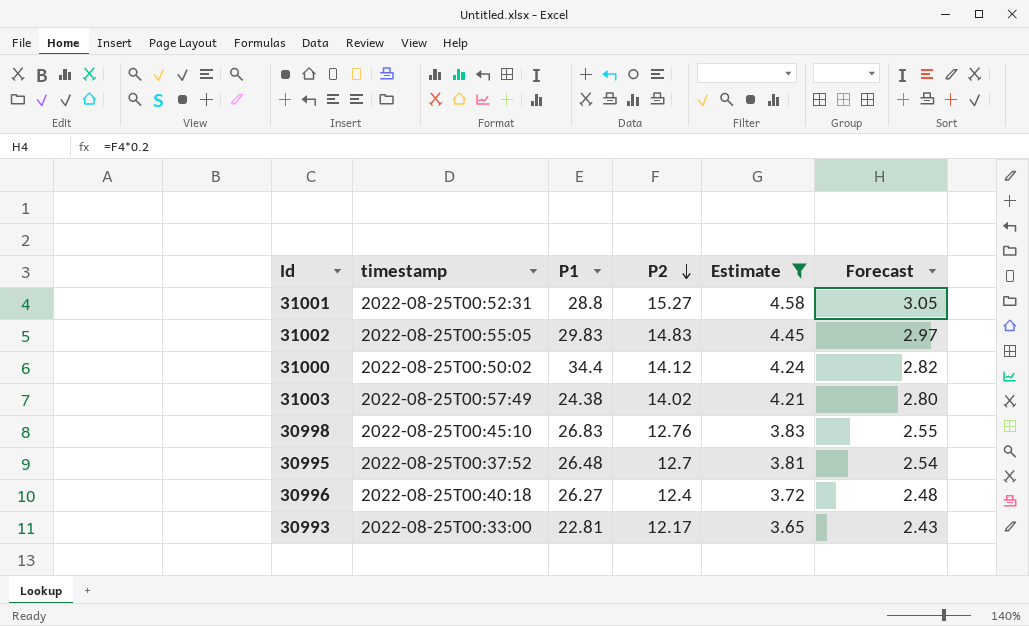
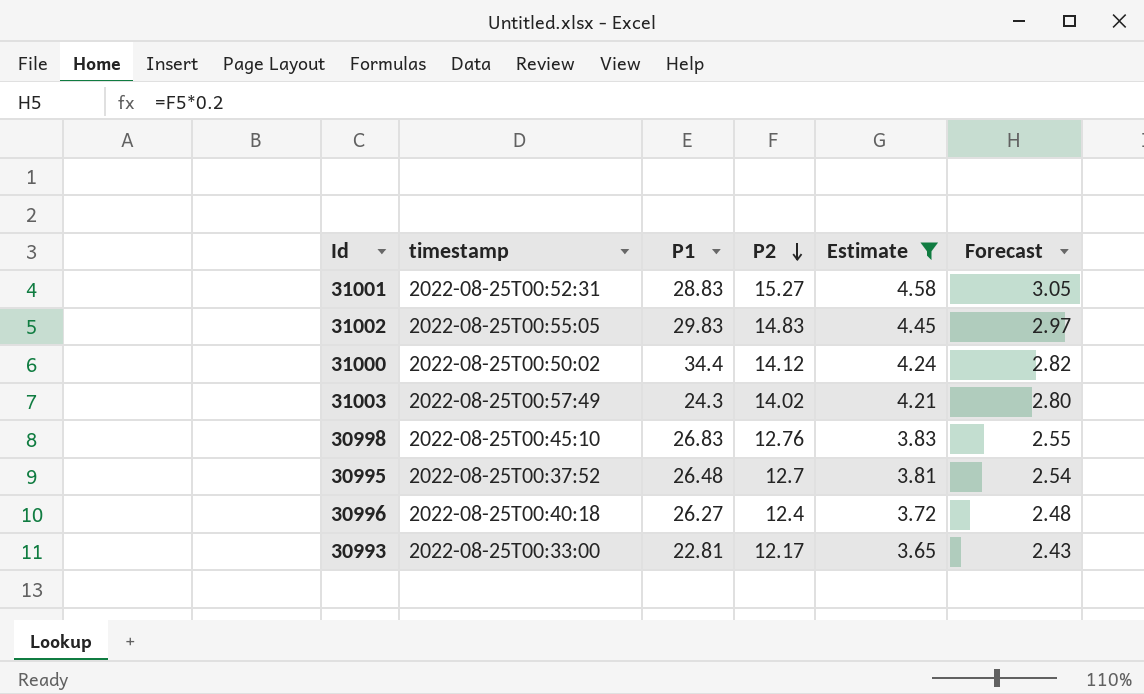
31001 | P1: 28.8 -> 28.83
31003 | P1: 24.38 -> 24.3

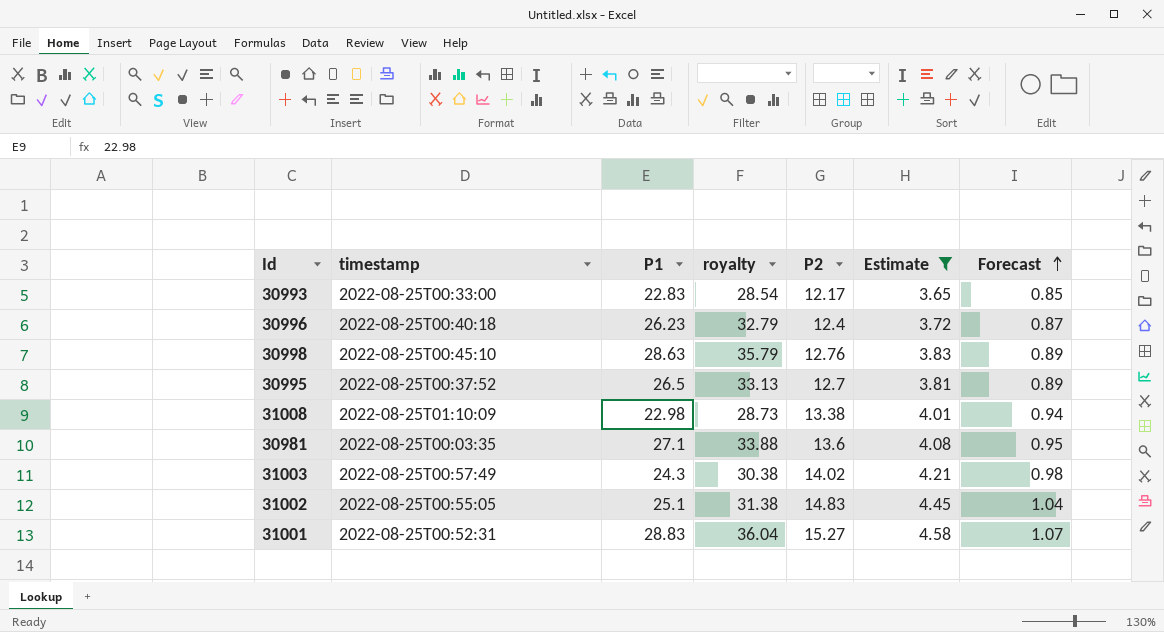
row order: P2 descending -> Forecast ascending
column royalty | formula: none -> [P1] * 1.25
column Forecast | formula: [P2] * 0.2 -> [P2] * 0.07
row 31000: 2022-08-25T00:50:02 | 34.4 | 14.12 | 4.24 | 2.82 -> none
30993 | P1: 22.81 -> 22.83
30996 | P1: 26.27 -> 26.23
30998 | P1: 26.83 -> 28.63
30995 | P1: 26.48 -> 26.5
row 31008: none -> 2022-08-25T01:10:09 | 22.98 | 28.73 | 13.38 | 4.01 | 0.94
row 30981: none -> 2022-08-25T00:03:35 | 27.1 | 33.88 | 13.6 | 4.08 | 0.95
31002 | P1: 29.83 -> 25.1

